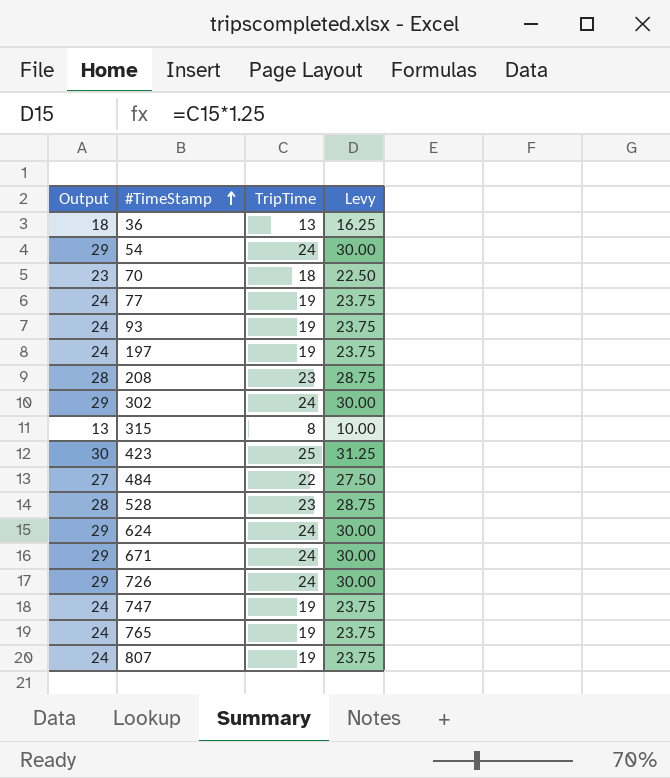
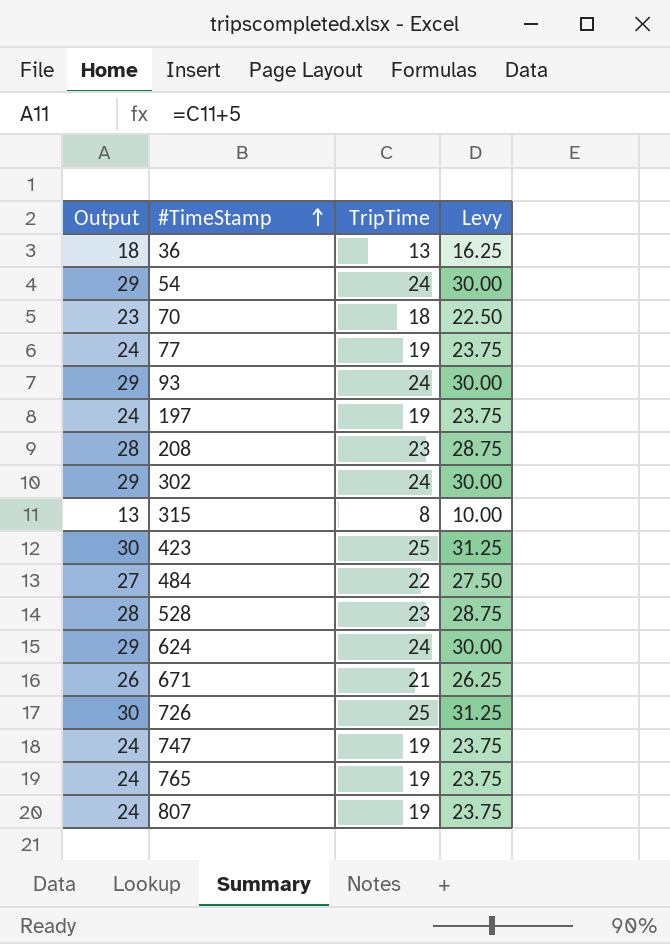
93 | Output: 24 -> 29
93 | TripTime: 19 -> 24
93 | Levy: 23.75 -> 30.00
671 | Output: 29 -> 26
671 | TripTime: 24 -> 21
671 | Levy: 30.00 -> 26.25
726 | Output: 29 -> 30
726 | TripTime: 24 -> 25
726 | Levy: 30.00 -> 31.25

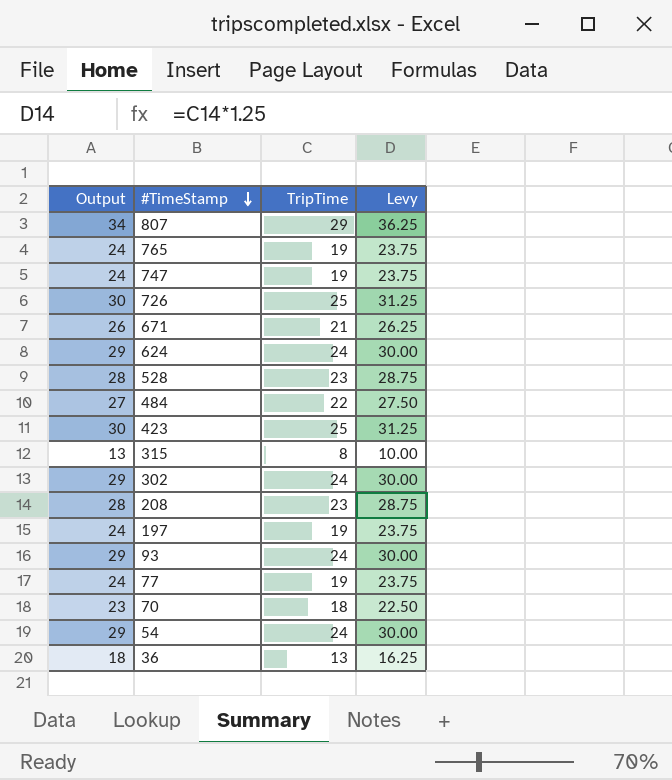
row order: #TimeStamp ascending -> #TimeStamp descending
807 | Output: 24 -> 34
807 | TripTime: 19 -> 29
807 | Levy: 23.75 -> 36.25

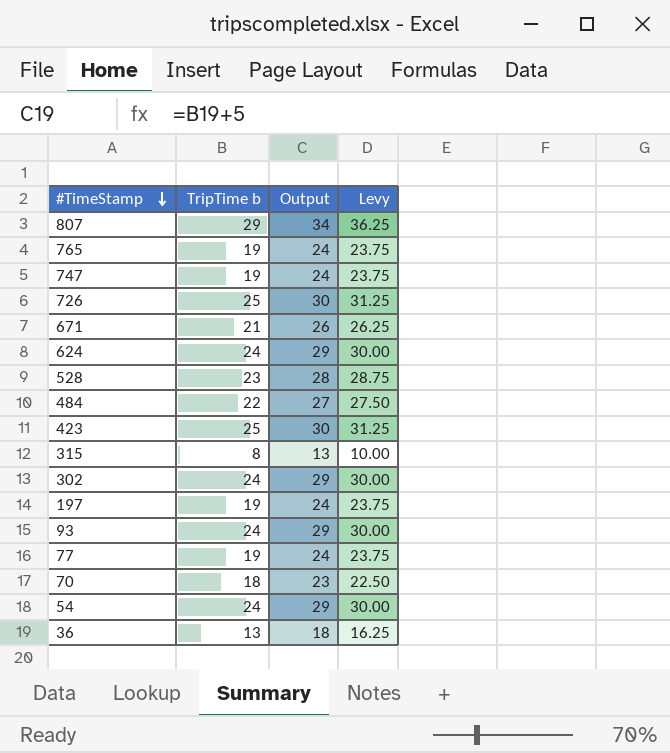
column name: TripTime -> TripTime b
column Output | position: 1 -> 3
row 208: 28 | 23 | 28.75 -> none

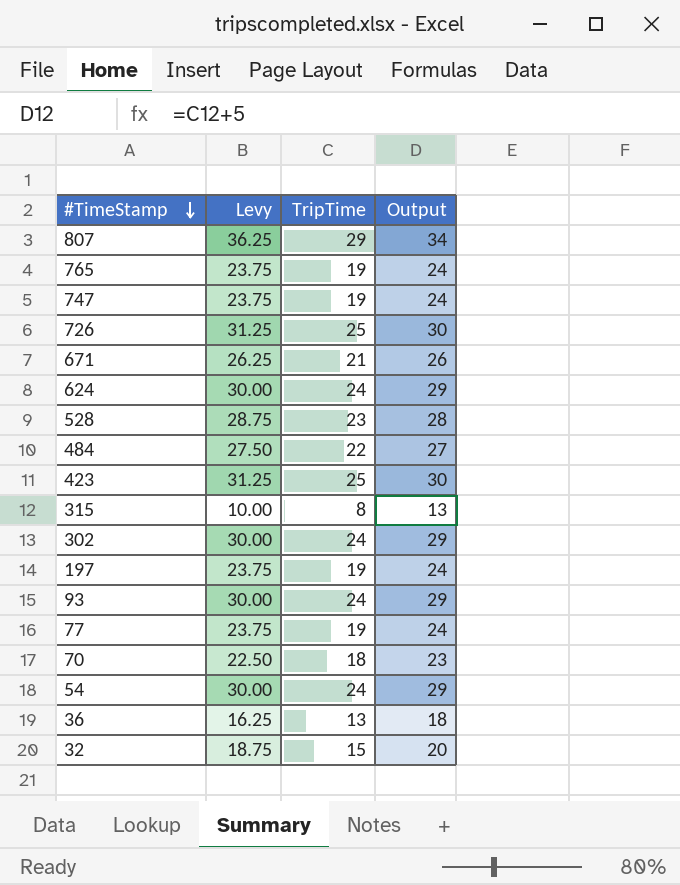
column Levy | position: 4 -> 2
column name: TripTime b -> TripTime
row 32: none -> 18.75 | 15 | 20

